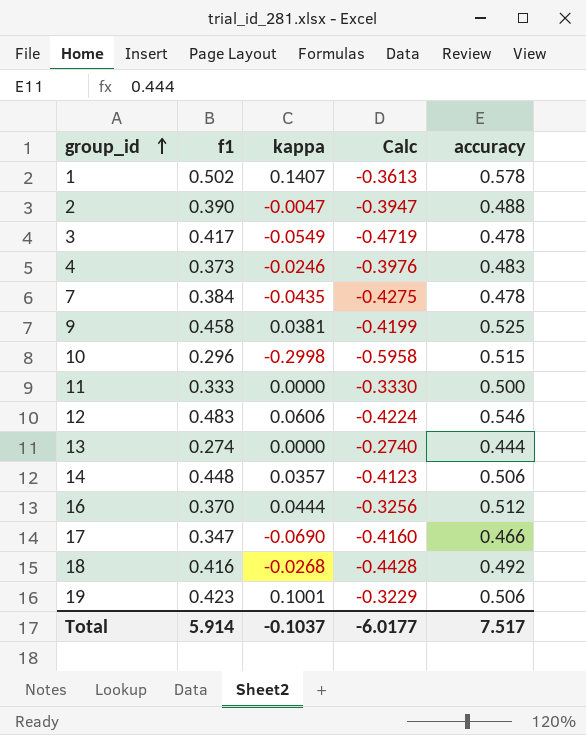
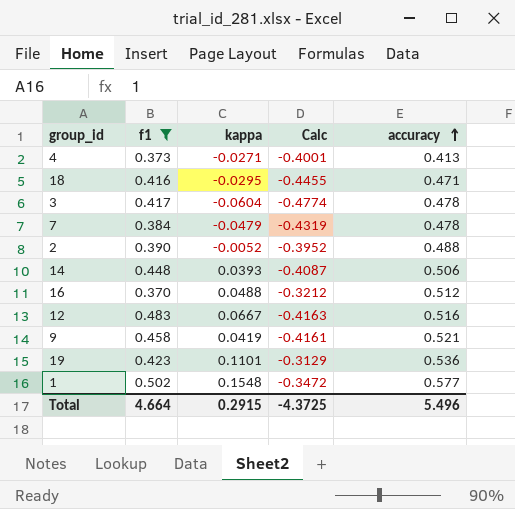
filter: none -> f1 >= 0.370
row order: group_id ascending -> accuracy ascending
4 | kappa: -0.0246 -> -0.0271
4 | Calc: -0.3976 -> -0.4001
4 | accuracy: 0.483 -> 0.413
18 | kappa: -0.0268 -> -0.0295
18 | Calc: -0.4428 -> -0.4455
18 | accuracy: 0.492 -> 0.471
3 | kappa: -0.0549 -> -0.0604
3 | Calc: -0.4719 -> -0.4774
7 | kappa: -0.0435 -> -0.0479
7 | Calc: -0.4275 -> -0.4319
2 | kappa: -0.0047 -> -0.0052
2 | Calc: -0.3947 -> -0.3952
14 | kappa: 0.0357 -> 0.0393
14 | Calc: -0.4123 -> -0.4087
16 | kappa: 0.0444 -> 0.0488
16 | Calc: -0.3256 -> -0.3212
12 | kappa: 0.0606 -> 0.0667
12 | Calc: -0.4224 -> -0.4163
12 | accuracy: 0.546 -> 0.516
9 | kappa: 0.0381 -> 0.0419
9 | Calc: -0.4199 -> -0.4161
9 | accuracy: 0.525 -> 0.521
19 | kappa: 0.1001 -> 0.1101
19 | Calc: -0.3229 -> -0.3129
19 | accuracy: 0.506 -> 0.536
1 | kappa: 0.1407 -> 0.1548
1 | Calc: -0.3613 -> -0.3472
1 | accuracy: 0.578 -> 0.577
Total | f1: 5.914 -> 4.664
Total | kappa: -0.1037 -> 0.2915
Total | Calc: -6.0177 -> -4.3725
Total | accuracy: 7.517 -> 5.496

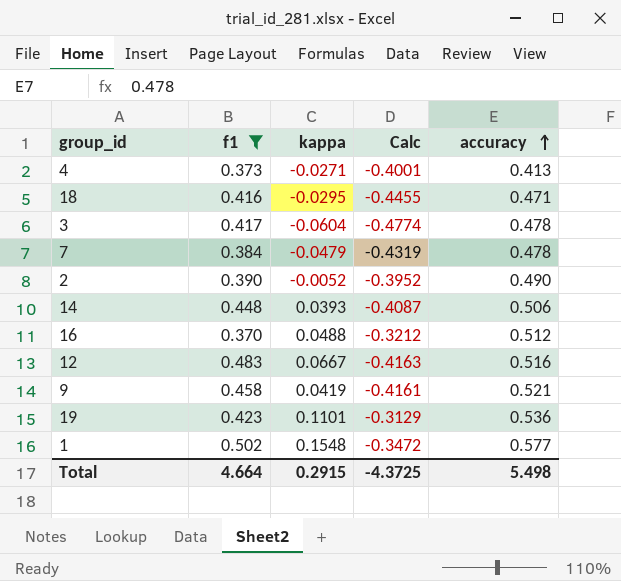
2 | accuracy: 0.488 -> 0.490
Total | accuracy: 5.496 -> 5.498

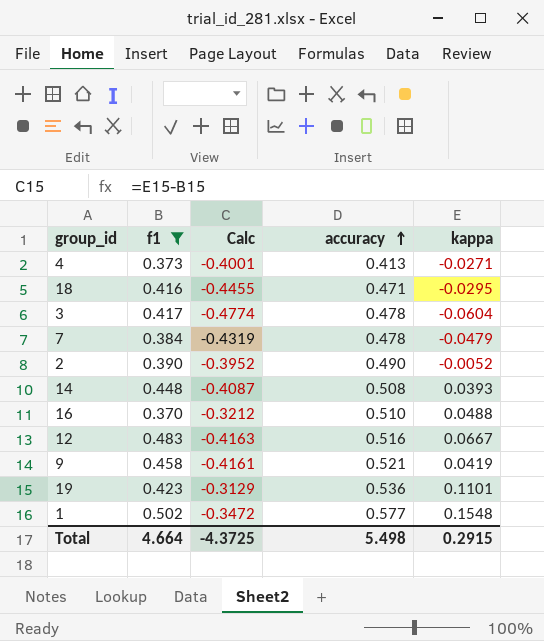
column kappa | position: 3 -> 5
14 | accuracy: 0.506 -> 0.508
16 | accuracy: 0.512 -> 0.510

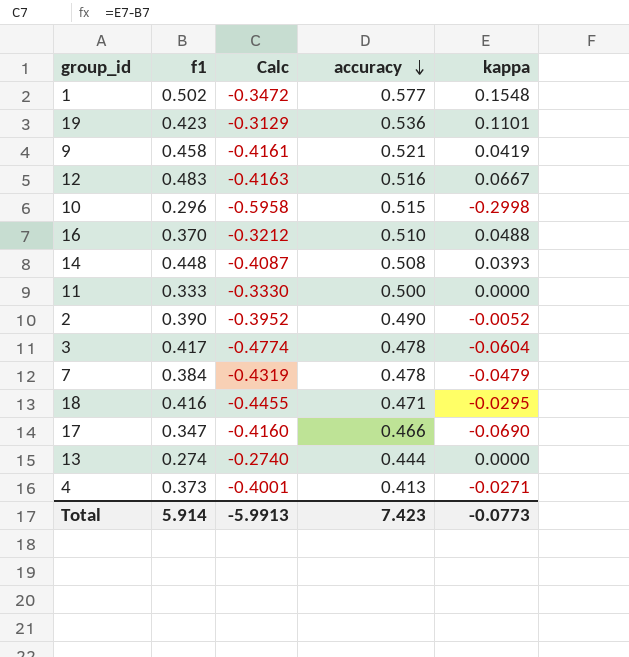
filter: f1 >= 0.370 -> none
row order: accuracy ascending -> accuracy descending
Total | f1: 4.664 -> 5.914
Total | Calc: -4.3725 -> -5.9913
Total | accuracy: 5.498 -> 7.423
Total | kappa: 0.2915 -> -0.0773

